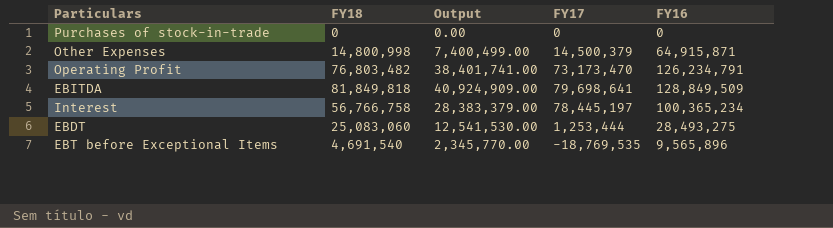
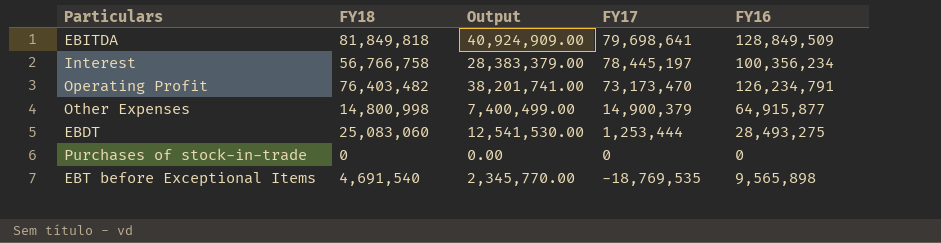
row order: none -> FY17 descending
Interest | FY16: 100,365,234 -> 100,356,234
Operating Profit | FY18: 76,803,482 -> 76,403,482
Operating Profit | Output: 38,401,741.00 -> 38,201,741.00
Other Expenses | FY17: 14,500,379 -> 14,900,379
Other Expenses | FY16: 64,915,871 -> 64,915,877
EBT before Exceptional Items | FY16: 9,565,896 -> 9,565,898

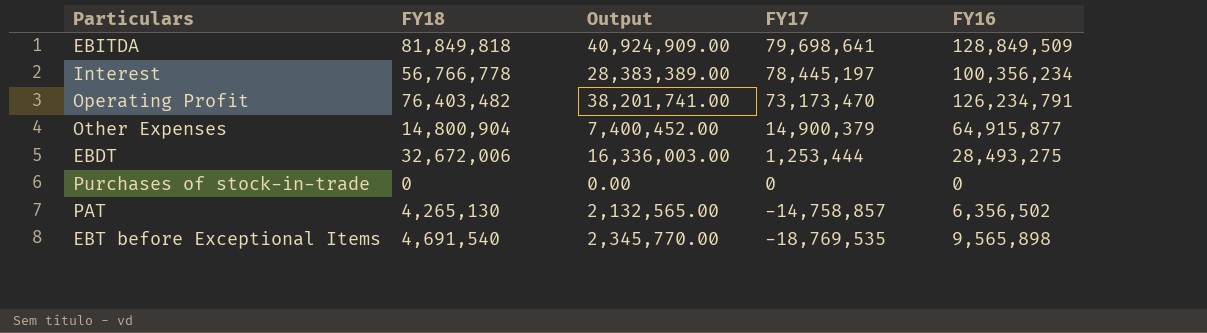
Interest | FY18: 56,766,758 -> 56,766,778
Interest | Output: 28,383,379.00 -> 28,383,389.00
Other Expenses | FY18: 14,800,998 -> 14,800,904
Other Expenses | Output: 7,400,499.00 -> 7,400,452.00
EBDT | FY18: 25,083,060 -> 32,672,006
EBDT | Output: 12,541,530.00 -> 16,336,003.00
row PAT: none -> 4,265,130 | 2,132,565.00 | -14,758,857 | 6,356,502

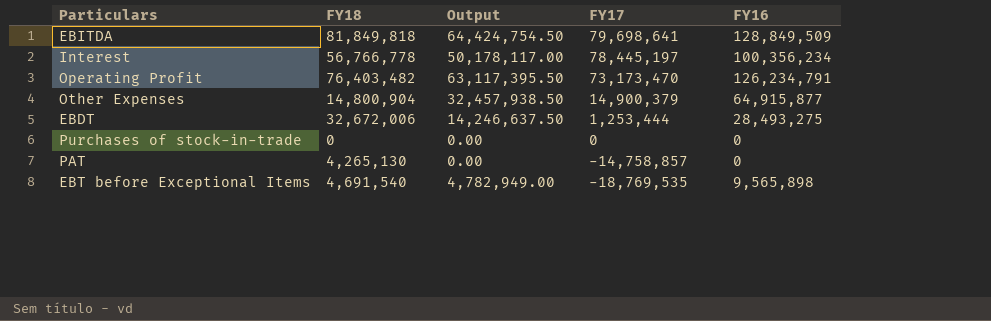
column Output | formula: [FY18] * 0.5 -> [FY16] * 0.5
PAT | FY16: 6,356,502 -> 0

